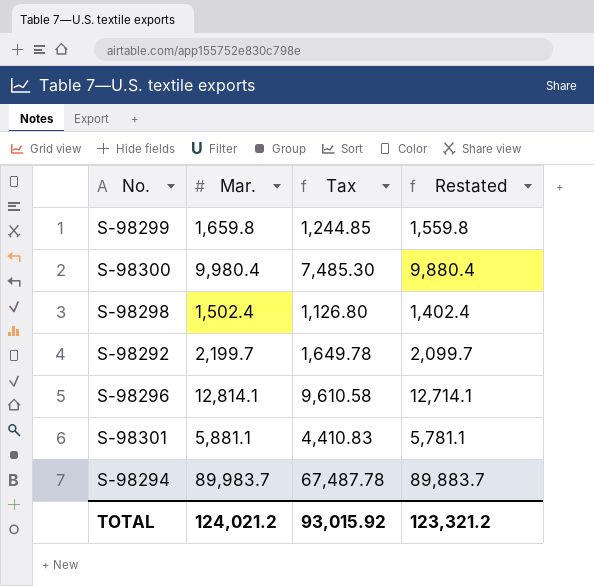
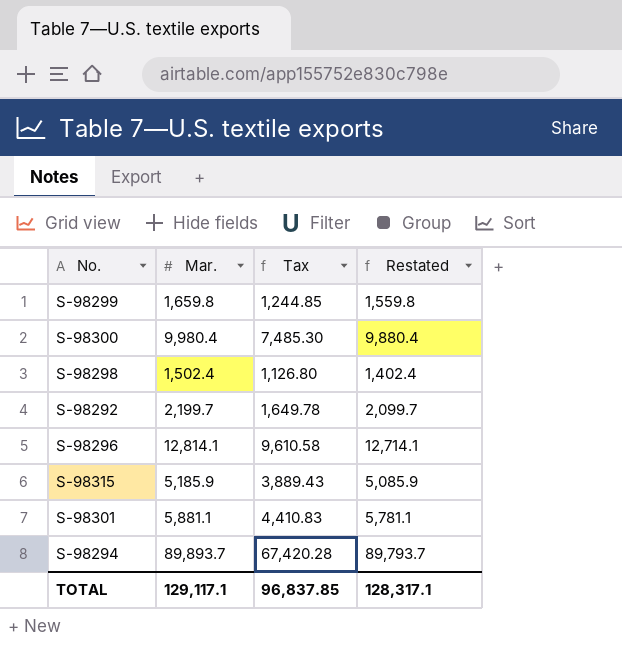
row S-98315: none -> 5,185.9 | 3,889.43 | 5,085.9
S-98294 | Mar.: 89,983.7 -> 89,893.7
S-98294 | Tax: 67,487.78 -> 67,420.28
S-98294 | Restated: 89,883.7 -> 89,793.7
TOTAL | Mar.: 124,021.2 -> 129,117.1
TOTAL | Tax: 93,015.92 -> 96,837.85
TOTAL | Restated: 123,321.2 -> 128,317.1

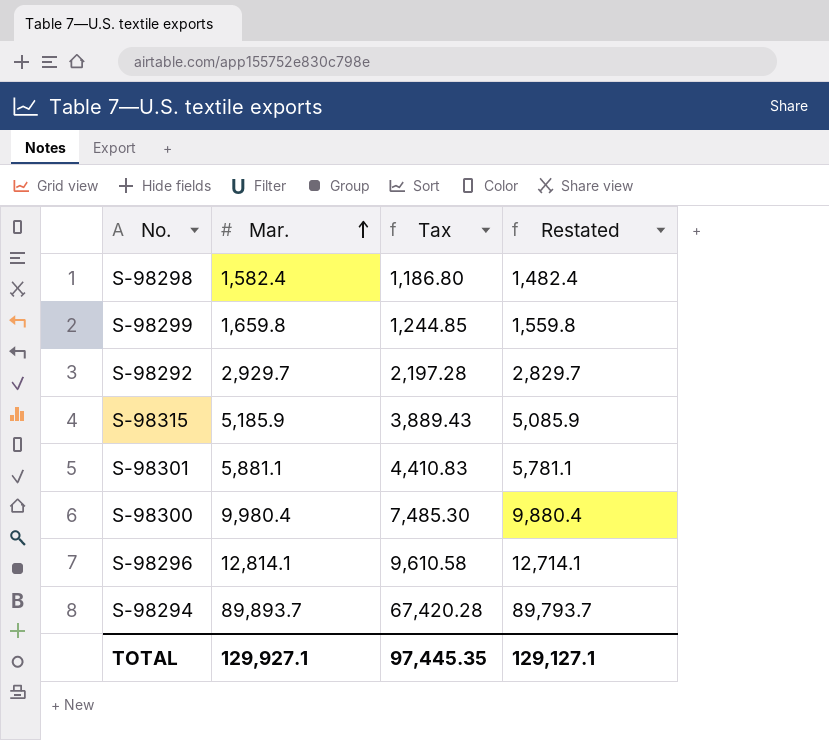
row order: none -> Mar. ascending
S-98298 | Mar.: 1,502.4 -> 1,582.4
S-98298 | Tax: 1,126.80 -> 1,186.80
S-98298 | Restated: 1,402.4 -> 1,482.4
S-98292 | Mar.: 2,199.7 -> 2,929.7
S-98292 | Tax: 1,649.78 -> 2,197.28
S-98292 | Restated: 2,099.7 -> 2,829.7
TOTAL | Mar.: 129,117.1 -> 129,927.1
TOTAL | Tax: 96,837.85 -> 97,445.35
TOTAL | Restated: 128,317.1 -> 129,127.1

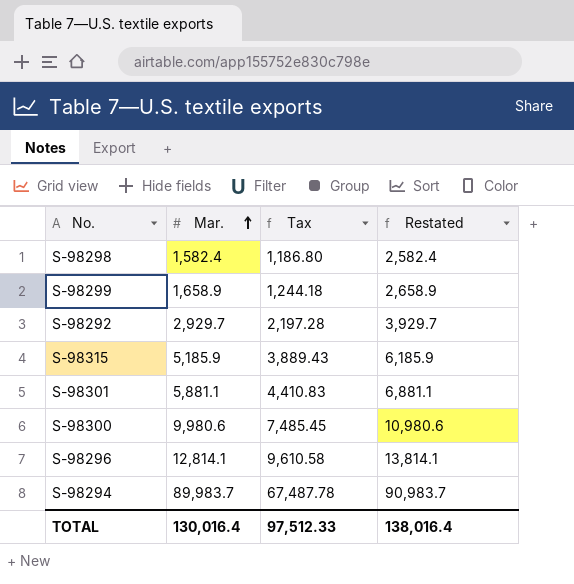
column Restated | formula: [Mar.] - 100 -> [Mar.] + 1000
S-98299 | Mar.: 1,659.8 -> 1,658.9
S-98299 | Tax: 1,244.85 -> 1,244.18
S-98300 | Mar.: 9,980.4 -> 9,980.6
S-98300 | Tax: 7,485.30 -> 7,485.45
S-98294 | Mar.: 89,893.7 -> 89,983.7
S-98294 | Tax: 67,420.28 -> 67,487.78
TOTAL | Mar.: 129,927.1 -> 130,016.4
TOTAL | Tax: 97,445.35 -> 97,512.33
TOTAL | Restated: 129,127.1 -> 138,016.4

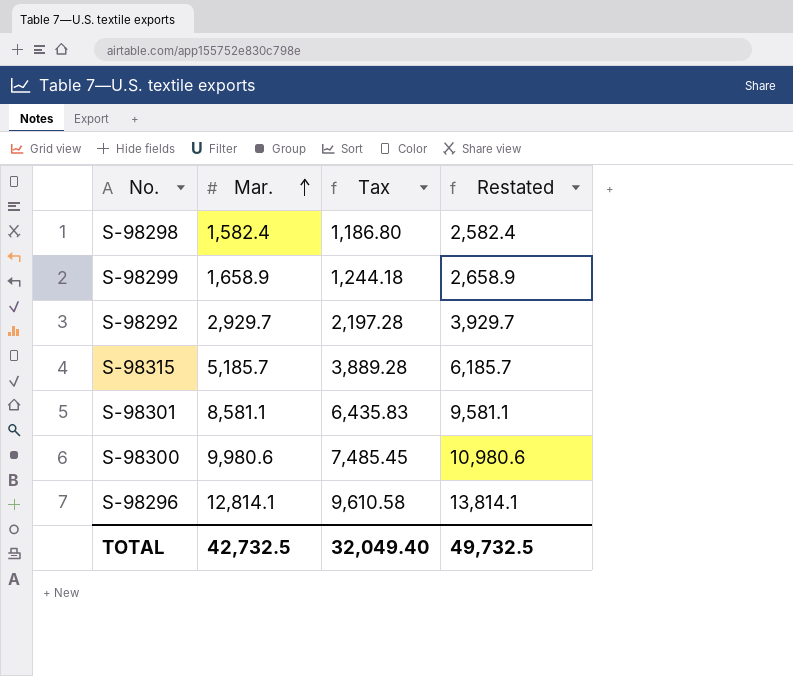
row S-98294: 89,983.7 | 67,487.78 | 90,983.7 -> none
S-98315 | Mar.: 5,185.9 -> 5,185.7
S-98315 | Tax: 3,889.43 -> 3,889.28
S-98315 | Restated: 6,185.9 -> 6,185.7
S-98301 | Mar.: 5,881.1 -> 8,581.1
S-98301 | Tax: 4,410.83 -> 6,435.83
S-98301 | Restated: 6,881.1 -> 9,581.1
TOTAL | Mar.: 130,016.4 -> 42,732.5
TOTAL | Tax: 97,512.33 -> 32,049.40
TOTAL | Restated: 138,016.4 -> 49,732.5

